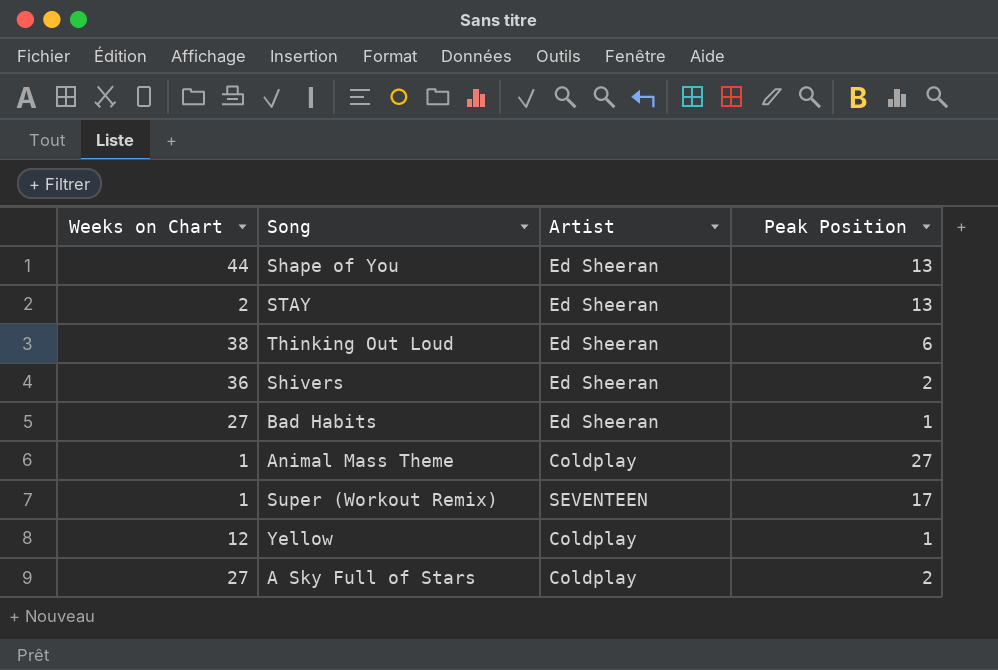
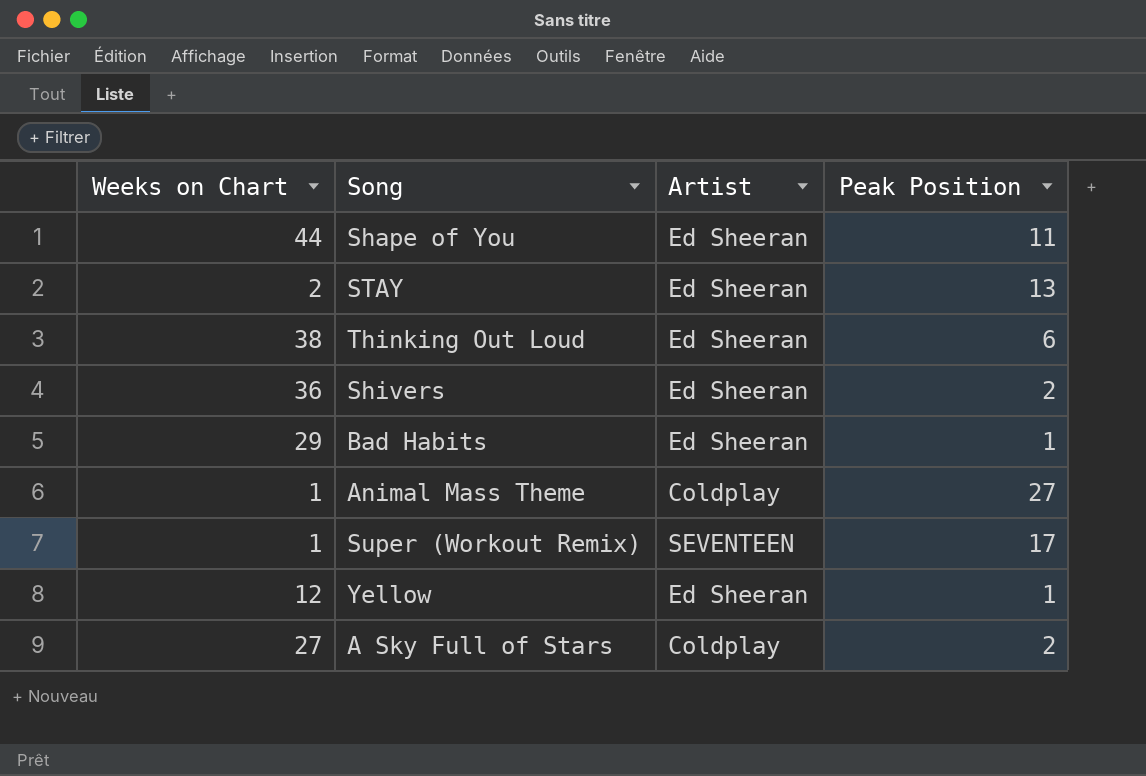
Shape of You | Peak Position: 13 -> 11
Bad Habits | Weeks on Chart: 27 -> 29
Yellow | Artist: Coldplay -> Ed Sheeran

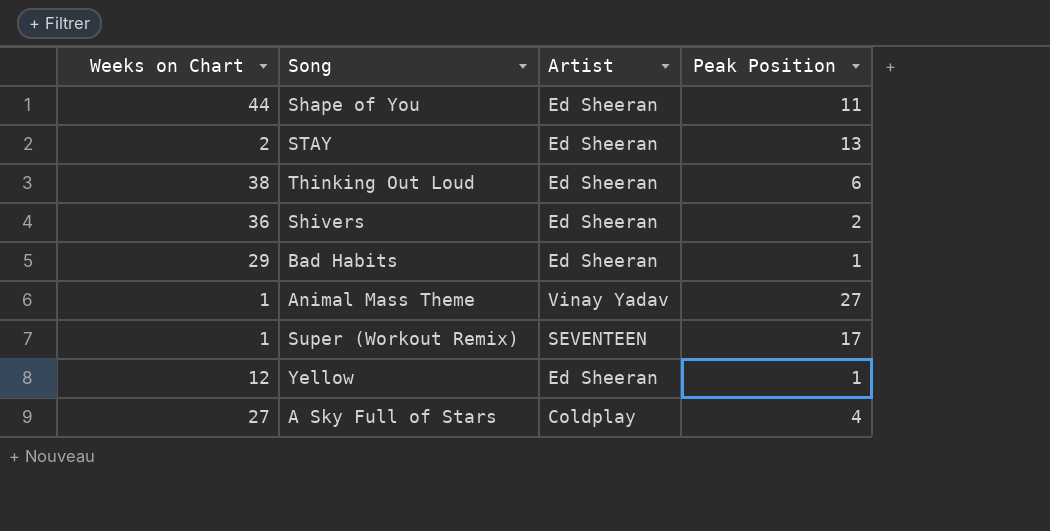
Animal Mass Theme | Artist: Coldplay -> Vinay Yadav
A Sky Full of Stars | Peak Position: 2 -> 4

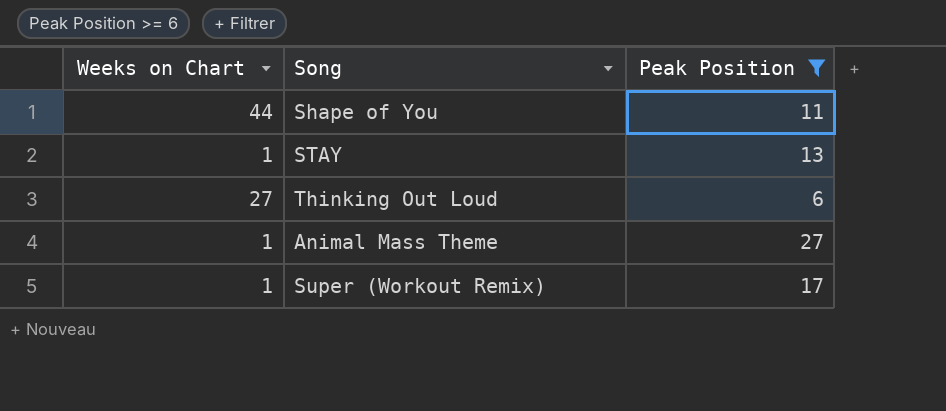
filter: none -> Peak Position >= 6
column Artist | position: 3 -> none
STAY | Weeks on Chart: 2 -> 1
Thinking Out Loud | Weeks on Chart: 38 -> 27

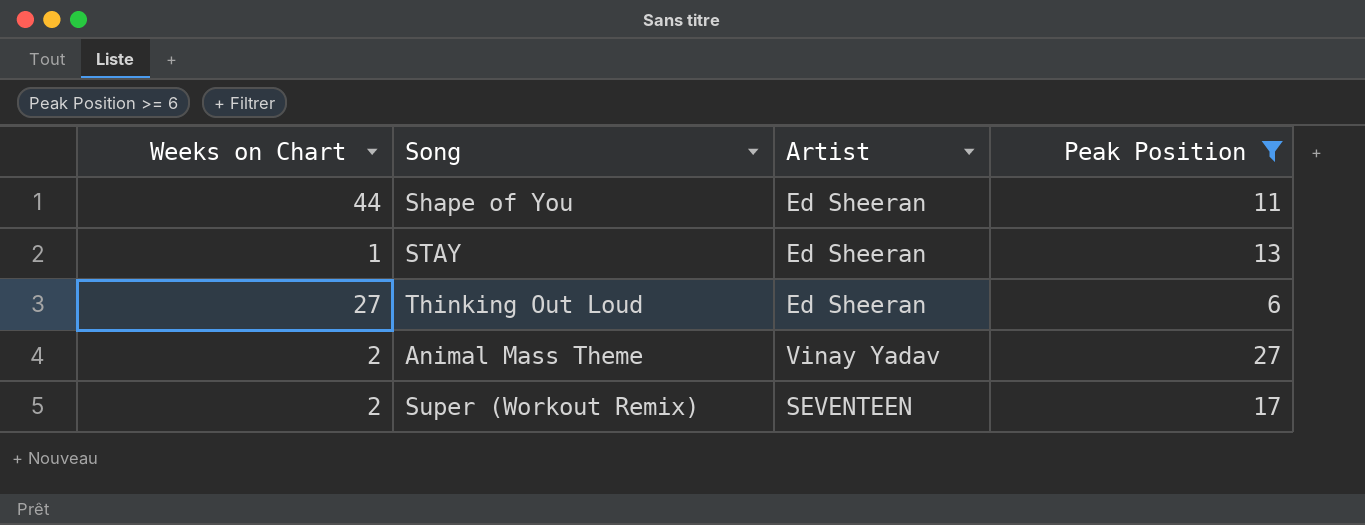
column Artist | position: none -> 3
Animal Mass Theme | Weeks on Chart: 1 -> 2
Super (Workout Remix) | Weeks on Chart: 1 -> 2

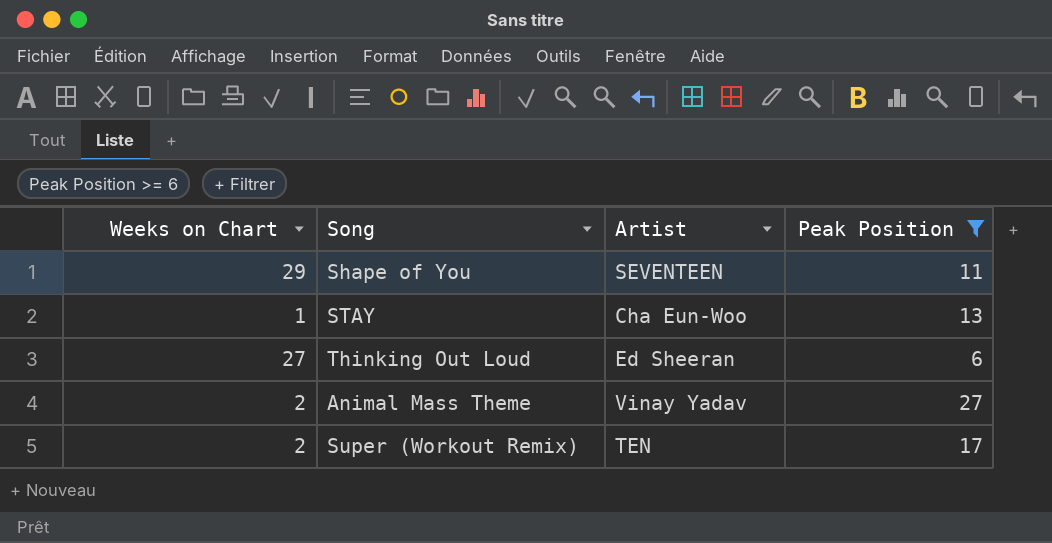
Shape of You | Weeks on Chart: 44 -> 29
Shape of You | Artist: Ed Sheeran -> SEVENTEEN
STAY | Artist: Ed Sheeran -> Cha Eun-Woo
Super (Workout Remix) | Artist: SEVENTEEN -> TEN

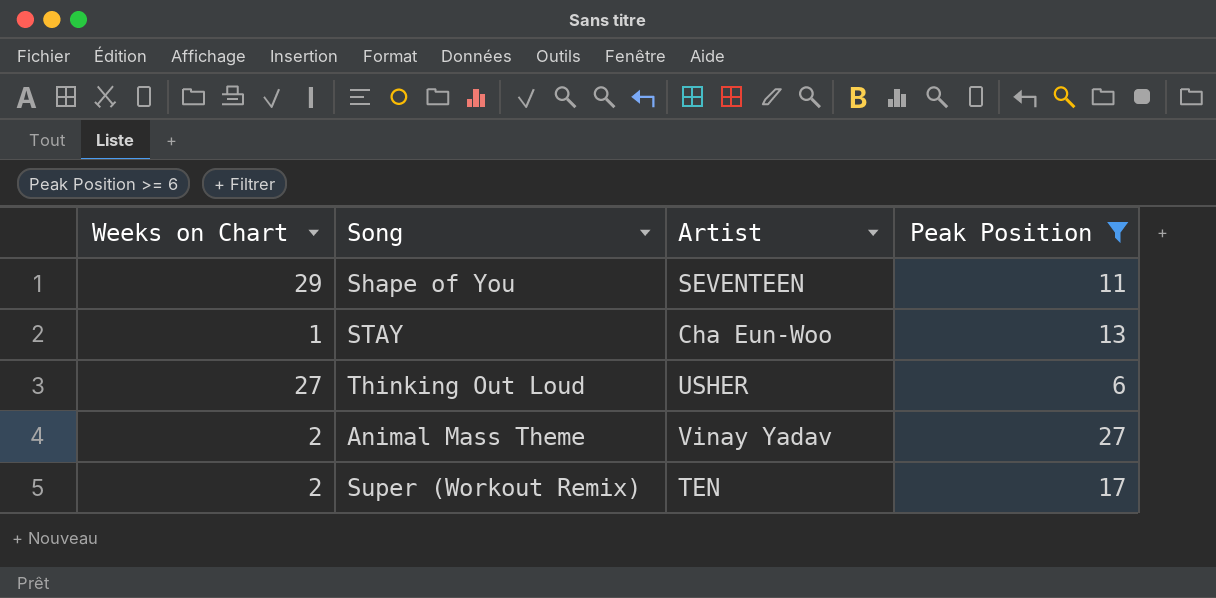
Thinking Out Loud | Artist: Ed Sheeran -> USHER

